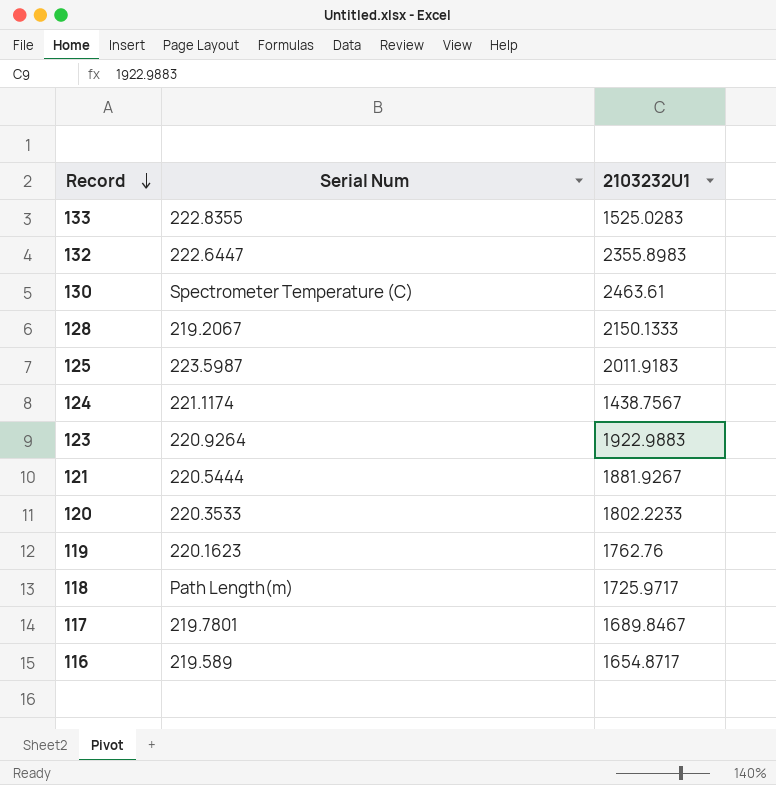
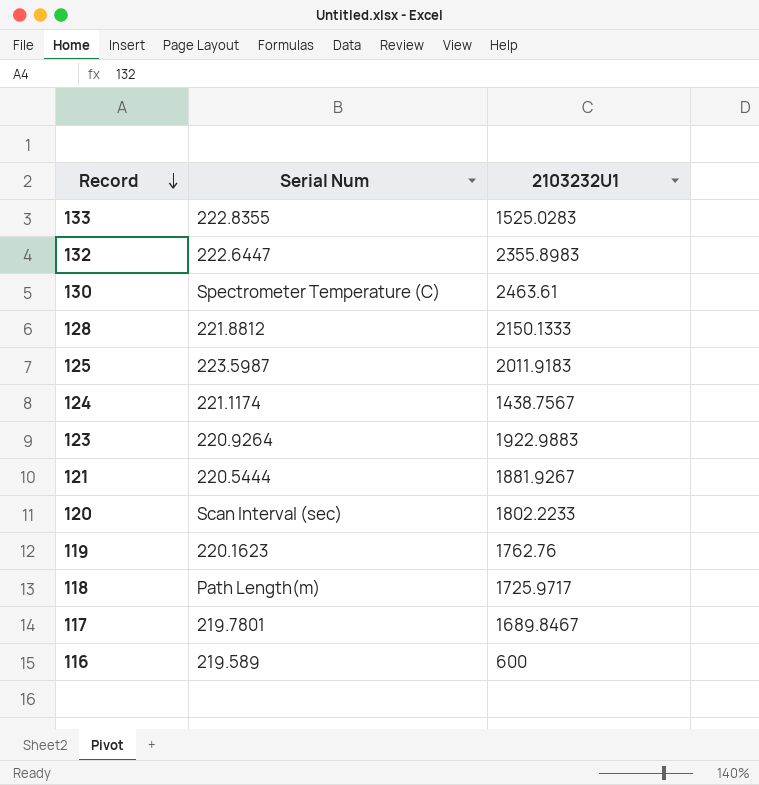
128 | Serial Num: 219.2067 -> 221.8812
120 | Serial Num: 220.3533 -> Scan Interval (sec)
116 | 2103232U1: 1654.8717 -> 600

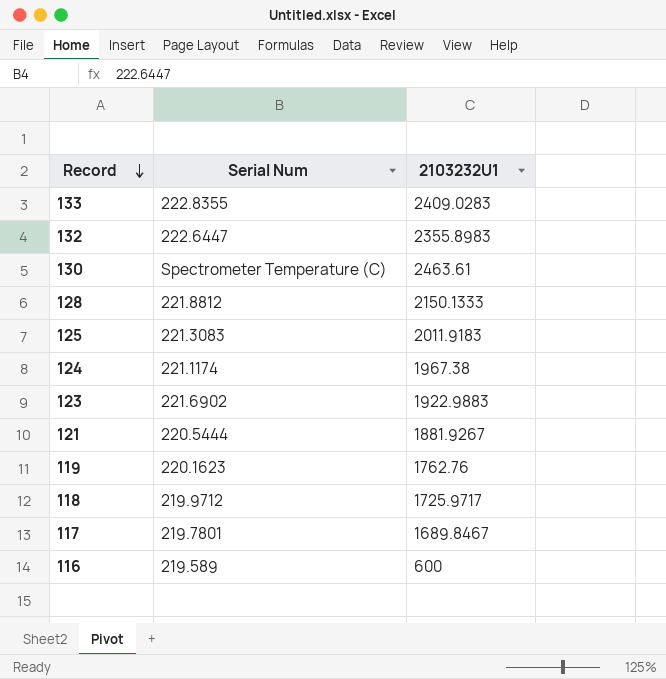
row 120: Scan Interval (sec) | 1802.2233 -> none
133 | 2103232U1: 1525.0283 -> 2409.0283
125 | Serial Num: 223.5987 -> 221.3083
124 | 2103232U1: 1438.7567 -> 1967.38
123 | Serial Num: 220.9264 -> 221.6902
118 | Serial Num: Path Length(m) -> 219.9712

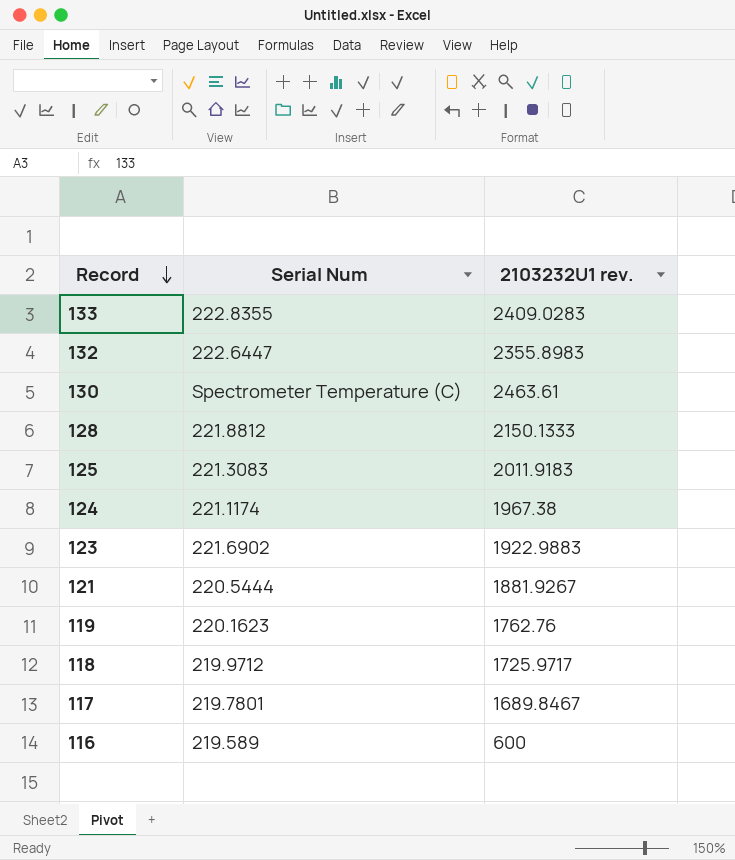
column name: 2103232U1 -> 2103232U1 rev.

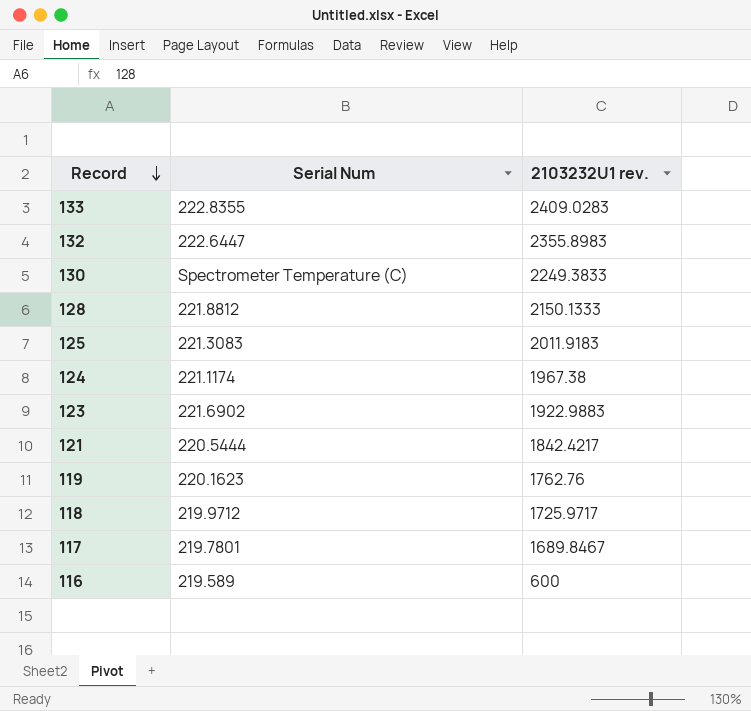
130 | 2103232U1 rev.: 2463.61 -> 2249.3833
121 | 2103232U1 rev.: 1881.9267 -> 1842.4217

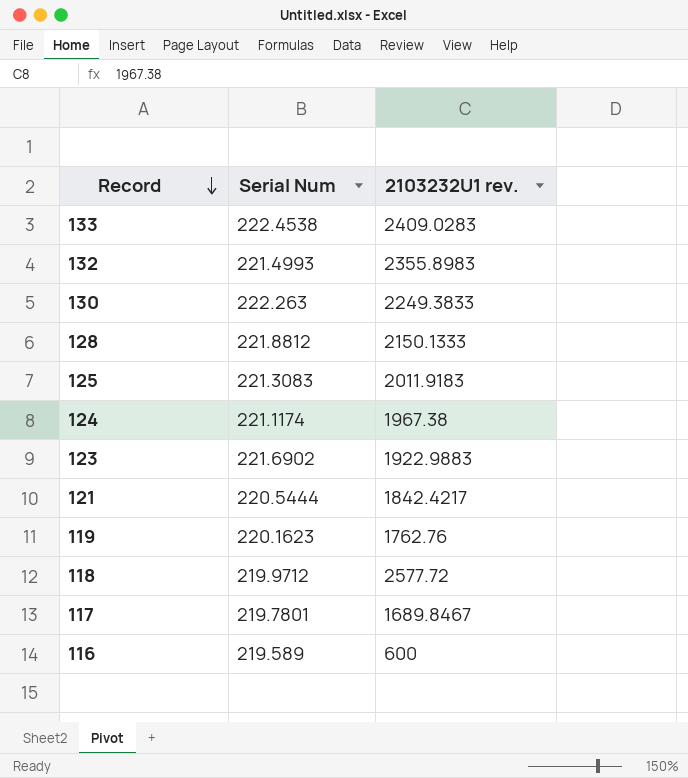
133 | Serial Num: 222.8355 -> 222.4538
132 | Serial Num: 222.6447 -> 221.4993
130 | Serial Num: Spectrometer Temperature (C) -> 222.263
118 | 2103232U1 rev.: 1725.9717 -> 2577.72

